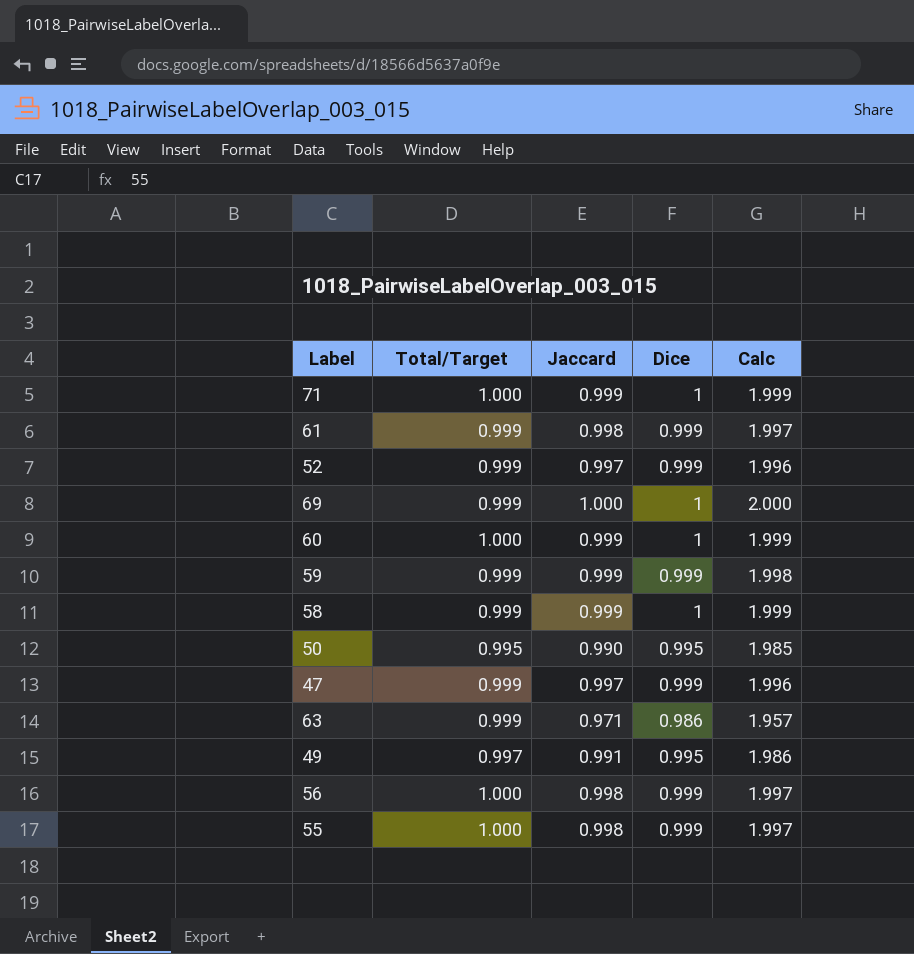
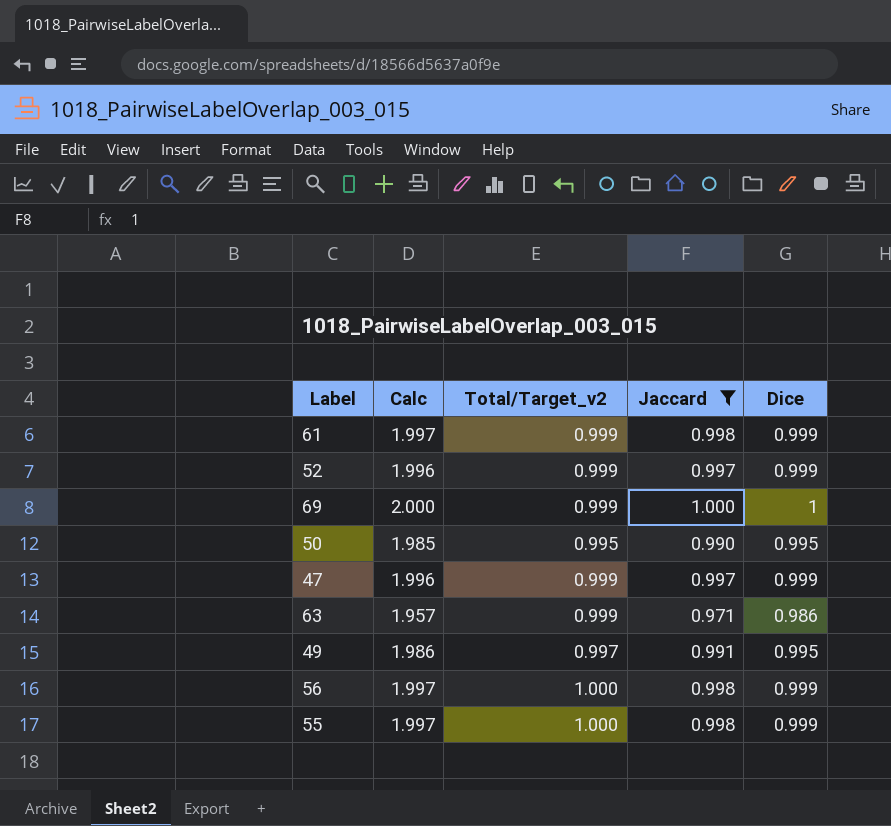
filter: none -> Jaccard != 0.999
column Calc | position: 5 -> 2
column name: Total/Target -> Total/Target_v2

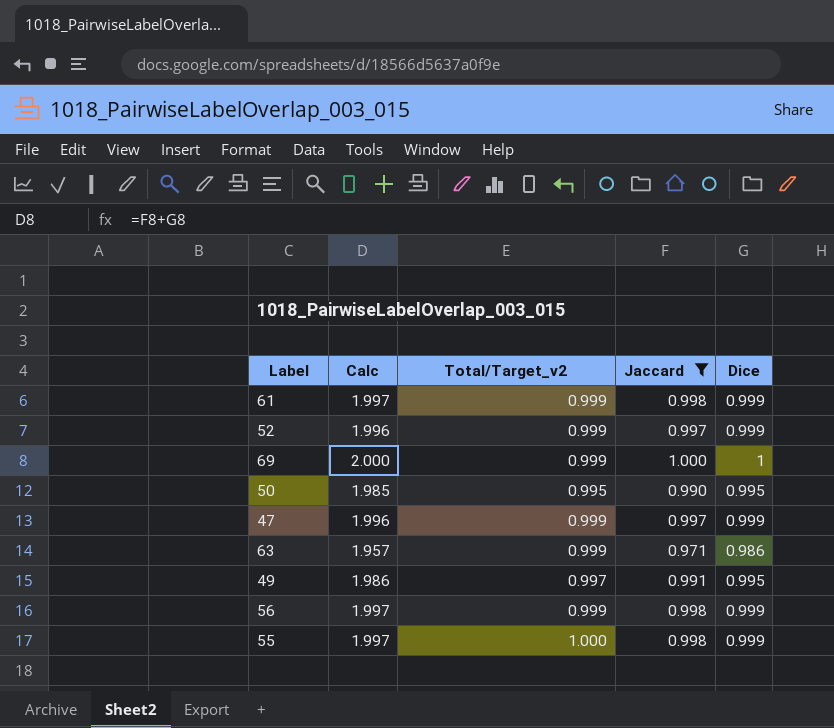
56 | Total/Target_v2: 1.000 -> 0.999

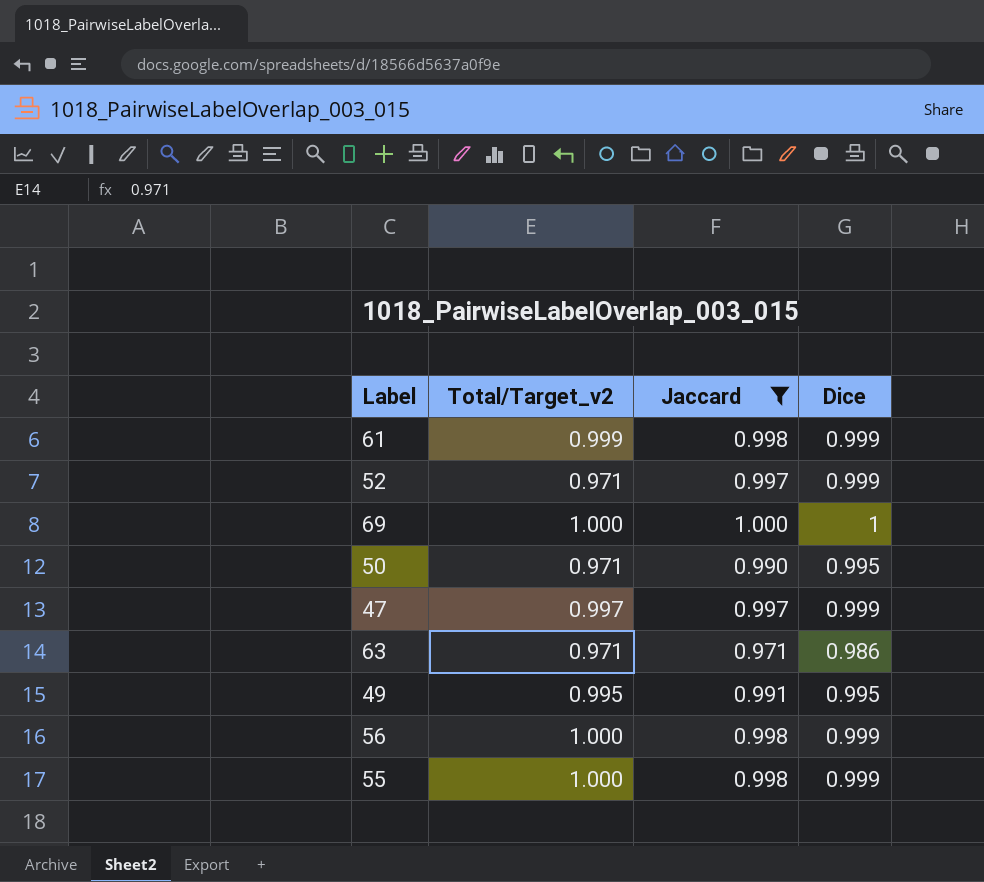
column Calc | formula: [Jaccard] + [Dice] -> none
52 | Total/Target_v2: 0.999 -> 0.971
69 | Total/Target_v2: 0.999 -> 1.000
50 | Total/Target_v2: 0.995 -> 0.971
47 | Total/Target_v2: 0.999 -> 0.997
63 | Total/Target_v2: 0.999 -> 0.971
49 | Total/Target_v2: 0.997 -> 0.995
56 | Total/Target_v2: 0.999 -> 1.000

